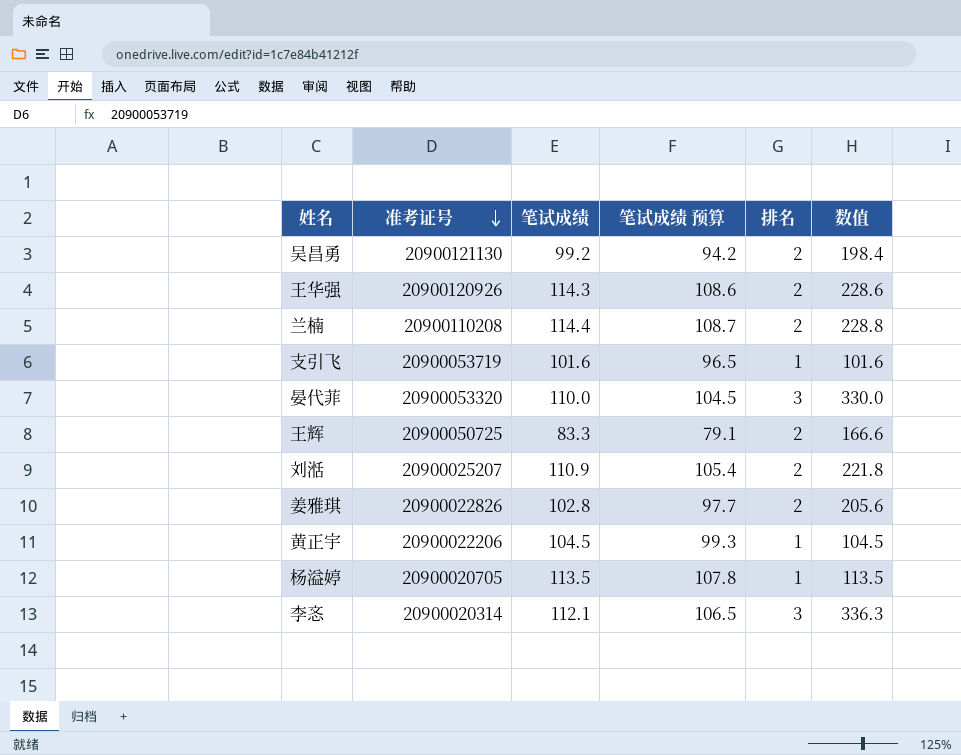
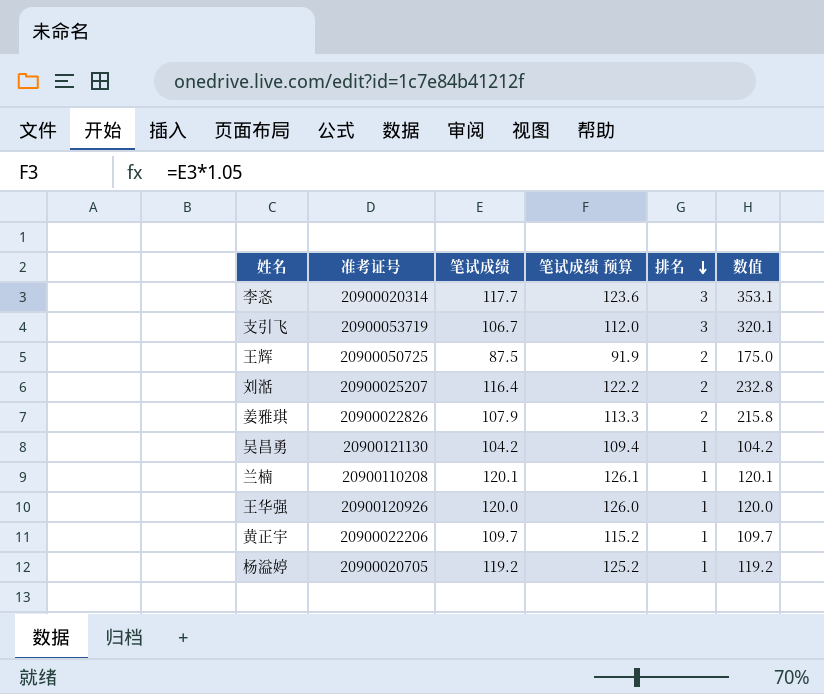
row order: 准考证号 descending -> 排名 descending
column 笔试成绩 预算 | formula: [笔试成绩] * 0.95 -> [笔试成绩] * 1.05
row 晏代菲: 20900053320 | 110.0 | 104.5 | 3 | 330.0 -> none
李忞 | 笔试成绩: 112.1 -> 117.7
李忞 | 数值: 336.3 -> 353.1
支引飞 | 笔试成绩: 101.6 -> 106.7
支引飞 | 排名: 1 -> 3
支引飞 | 数值: 101.6 -> 320.1
王辉 | 笔试成绩: 83.3 -> 87.5
王辉 | 数值: 166.6 -> 175.0
刘湉 | 笔试成绩: 110.9 -> 116.4
刘湉 | 数值: 221.8 -> 232.8
姜雅琪 | 笔试成绩: 102.8 -> 107.9
姜雅琪 | 数值: 205.6 -> 215.8
吴昌勇 | 笔试成绩: 99.2 -> 104.2
吴昌勇 | 排名: 2 -> 1
吴昌勇 | 数值: 198.4 -> 104.2
兰楠 | 笔试成绩: 114.4 -> 120.1
兰楠 | 排名: 2 -> 1
兰楠 | 数值: 228.8 -> 120.1
王华强 | 笔试成绩: 114.3 -> 120.0
王华强 | 排名: 2 -> 1
王华强 | 数值: 228.6 -> 120.0
黄正宇 | 笔试成绩: 104.5 -> 109.7
黄正宇 | 数值: 104.5 -> 109.7
杨溢婷 | 笔试成绩: 113.5 -> 119.2
杨溢婷 | 数值: 113.5 -> 119.2

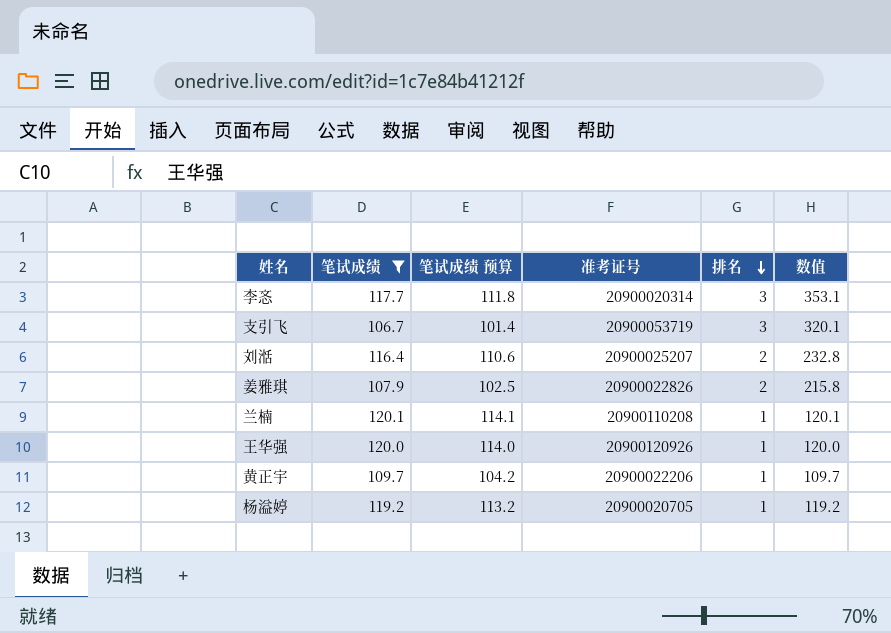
filter: none -> 笔试成绩 >= 106.7
column 笔试成绩 预算 | formula: [笔试成绩] * 1.05 -> [笔试成绩] * 0.95
column 准考证号 | position: 2 -> 4

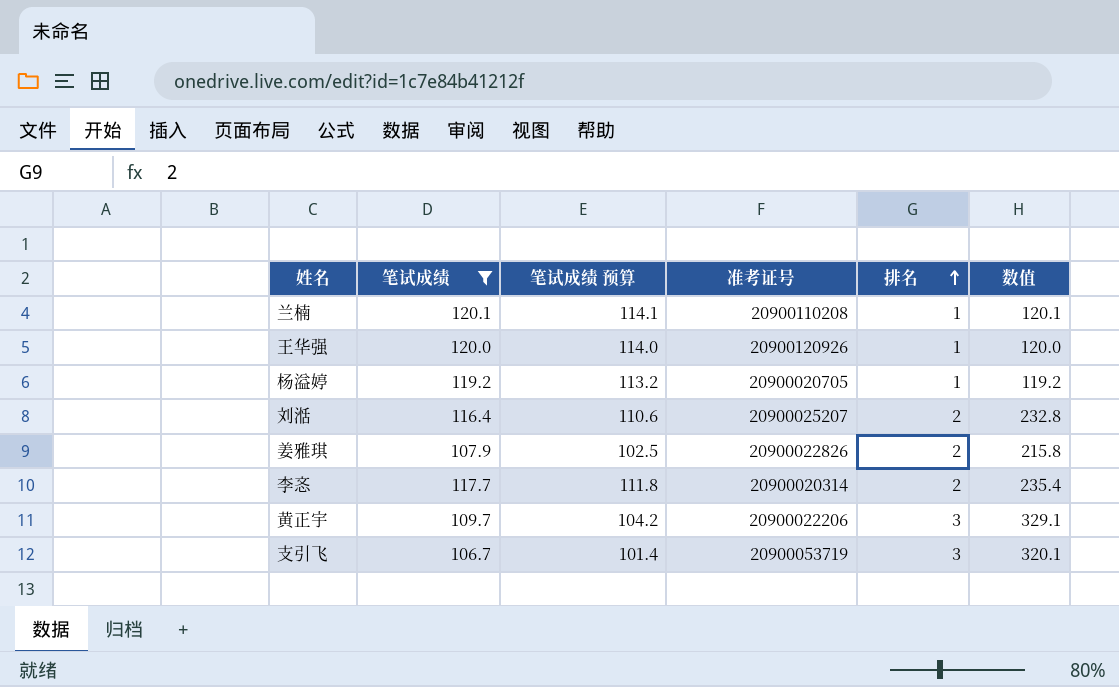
row order: 排名 descending -> 排名 ascending
李忞 | 排名: 3 -> 2
李忞 | 数值: 353.1 -> 235.4
黄正宇 | 排名: 1 -> 3
黄正宇 | 数值: 109.7 -> 329.1

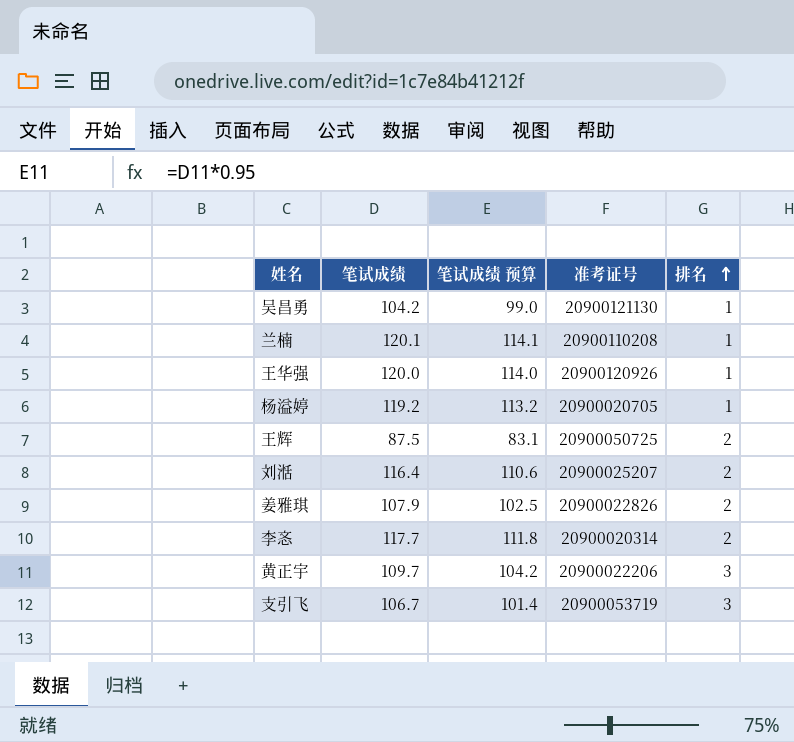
filter: 笔试成绩 >= 106.7 -> none
column 数值 | formula: [笔试成绩] * [排名] -> none

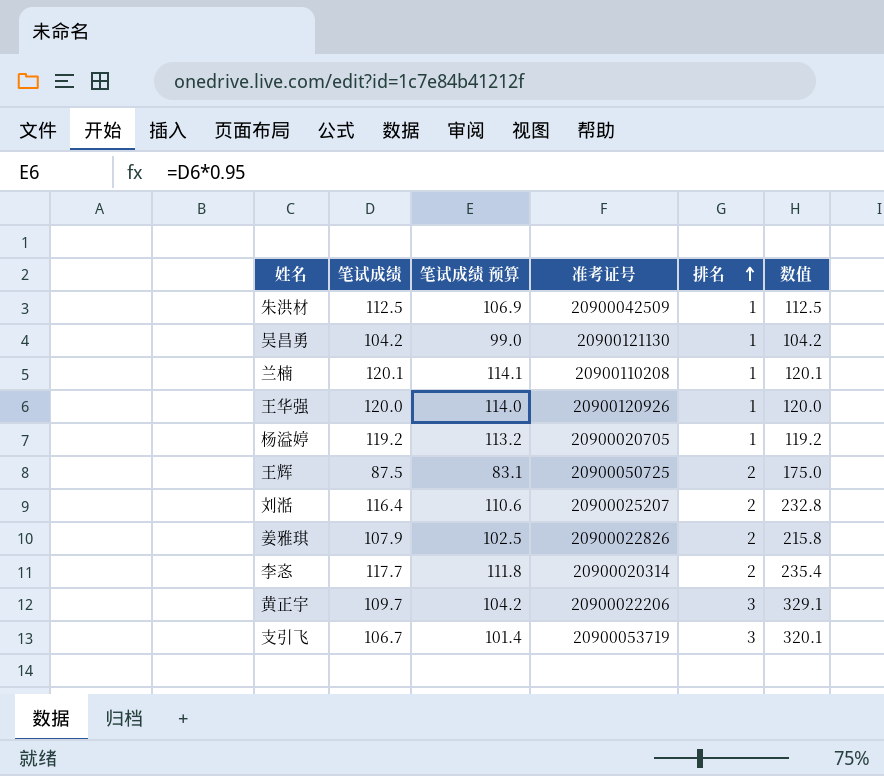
column 数值 | formula: none -> [笔试成绩] * [排名]
row 朱洪材: none -> 112.5 | 106.9 | 20900042509 | 1 | 112.5

